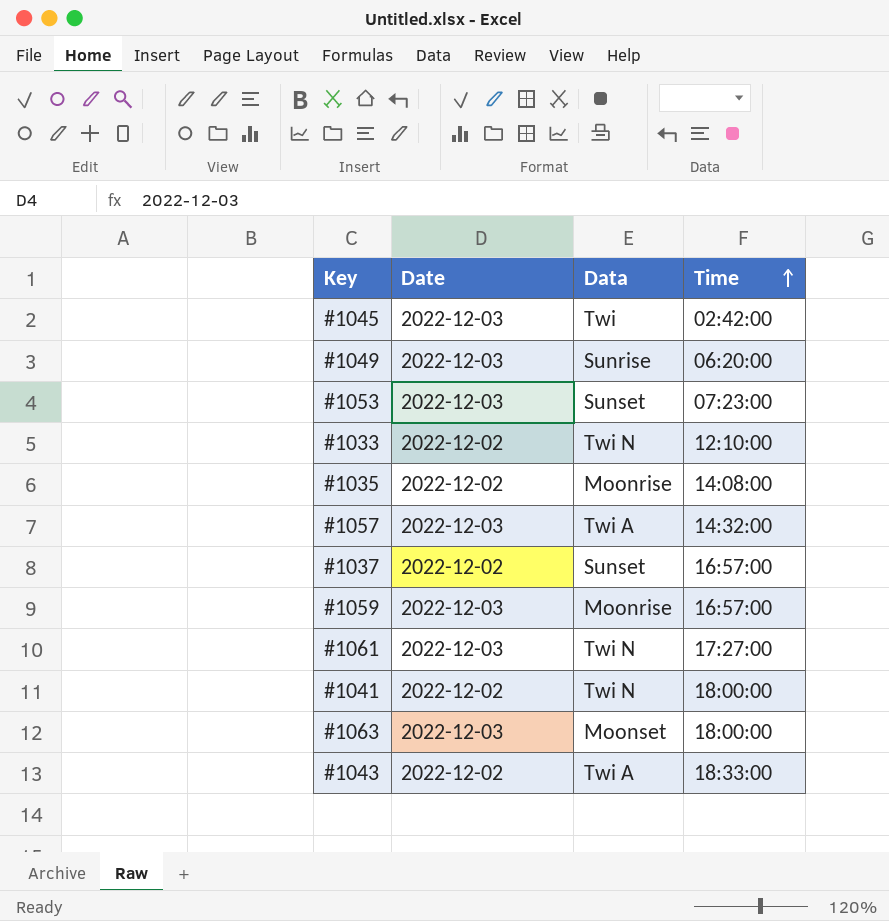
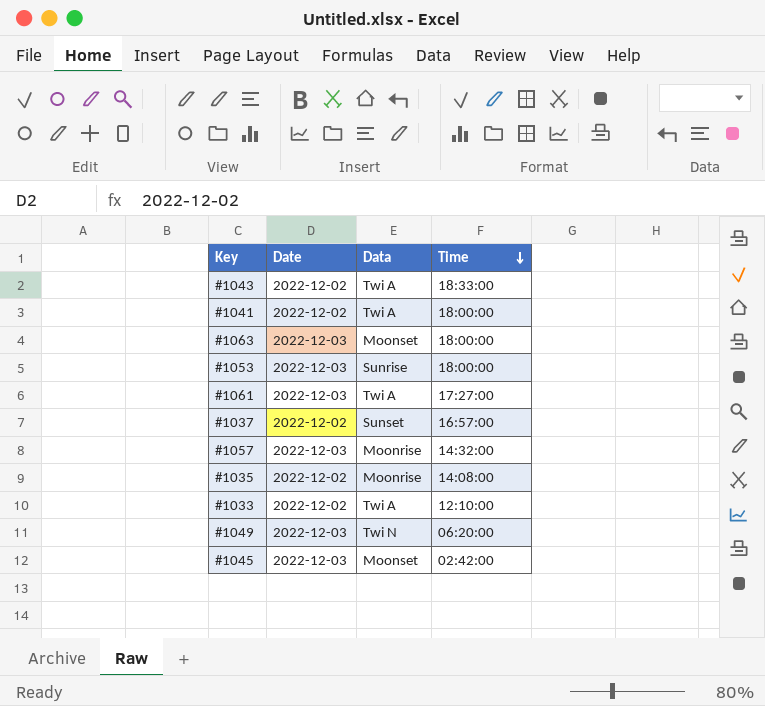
row order: Time ascending -> Time descending
row #1059: 2022-12-03 | Moonrise | 16:57:00 -> none
#1041 | Data: Twi N -> Twi A
#1053 | Data: Sunset -> Sunrise
#1053 | Time: 07:23:00 -> 18:00:00
#1061 | Data: Twi N -> Twi A
#1057 | Data: Twi A -> Moonrise
#1033 | Data: Twi N -> Twi A
#1049 | Data: Sunrise -> Twi N
#1045 | Data: Twi -> Moonset

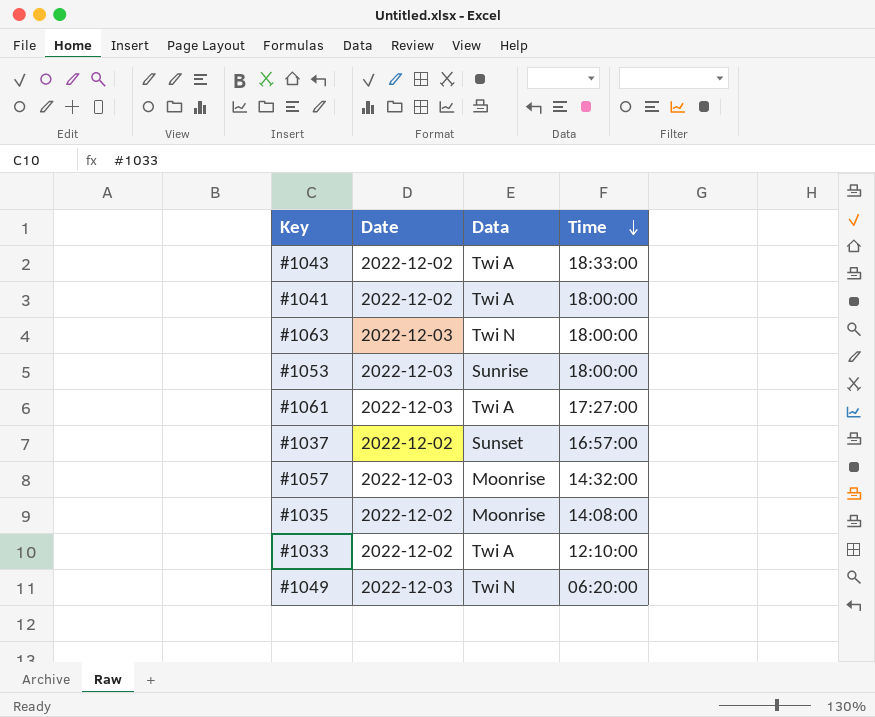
row #1045: 2022-12-03 | Moonset | 02:42:00 -> none
#1063 | Data: Moonset -> Twi N

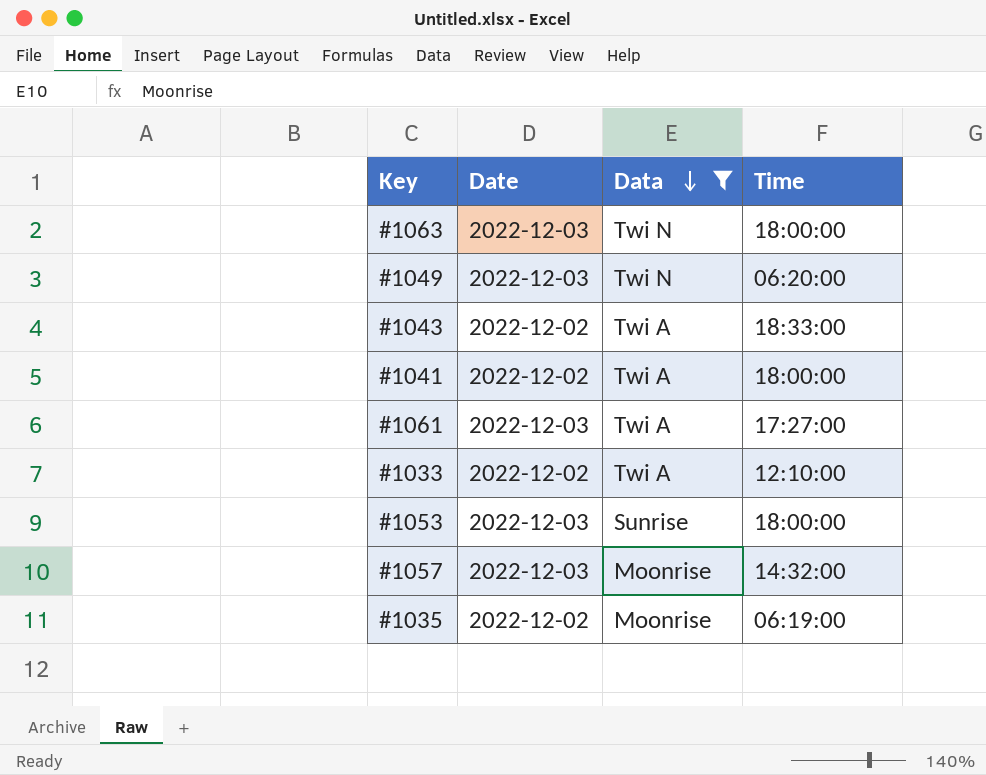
filter: none -> Data != Sunset
row order: Time descending -> Data descending
#1035 | Time: 14:08:00 -> 06:19:00

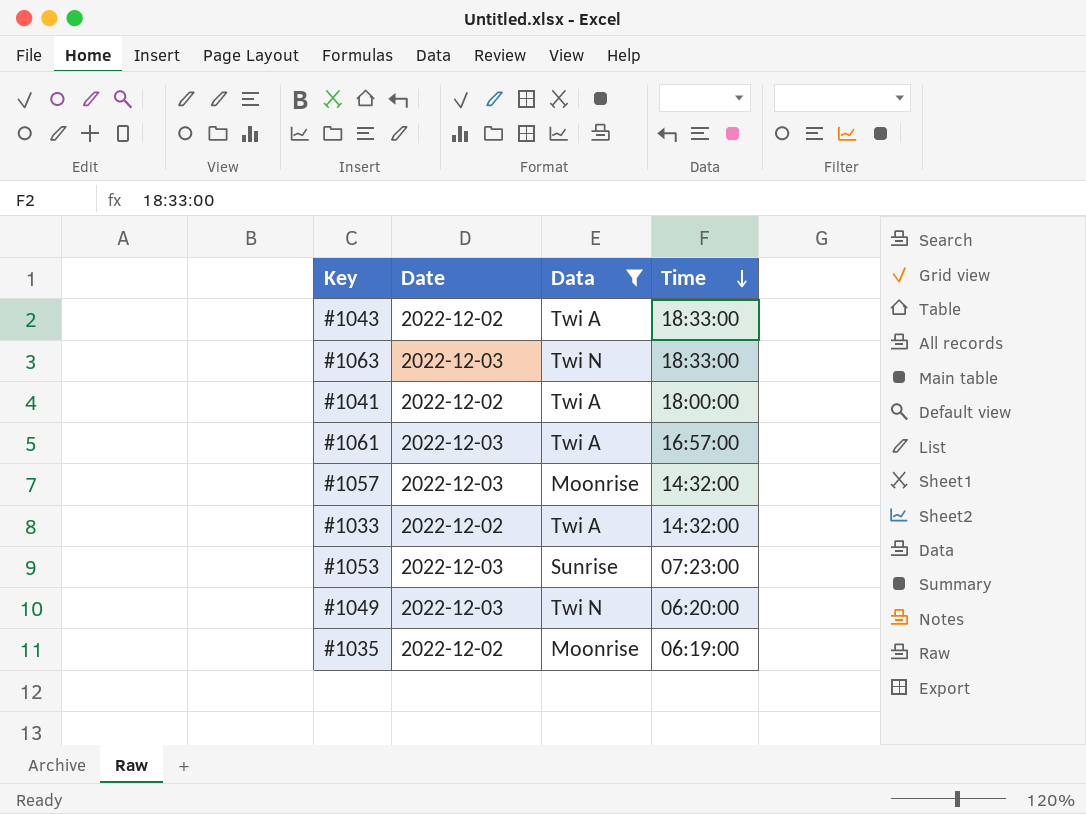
row order: Data descending -> Time descending
#1063 | Time: 18:00:00 -> 18:33:00
#1061 | Time: 17:27:00 -> 16:57:00
#1033 | Time: 12:10:00 -> 14:32:00
#1053 | Time: 18:00:00 -> 07:23:00

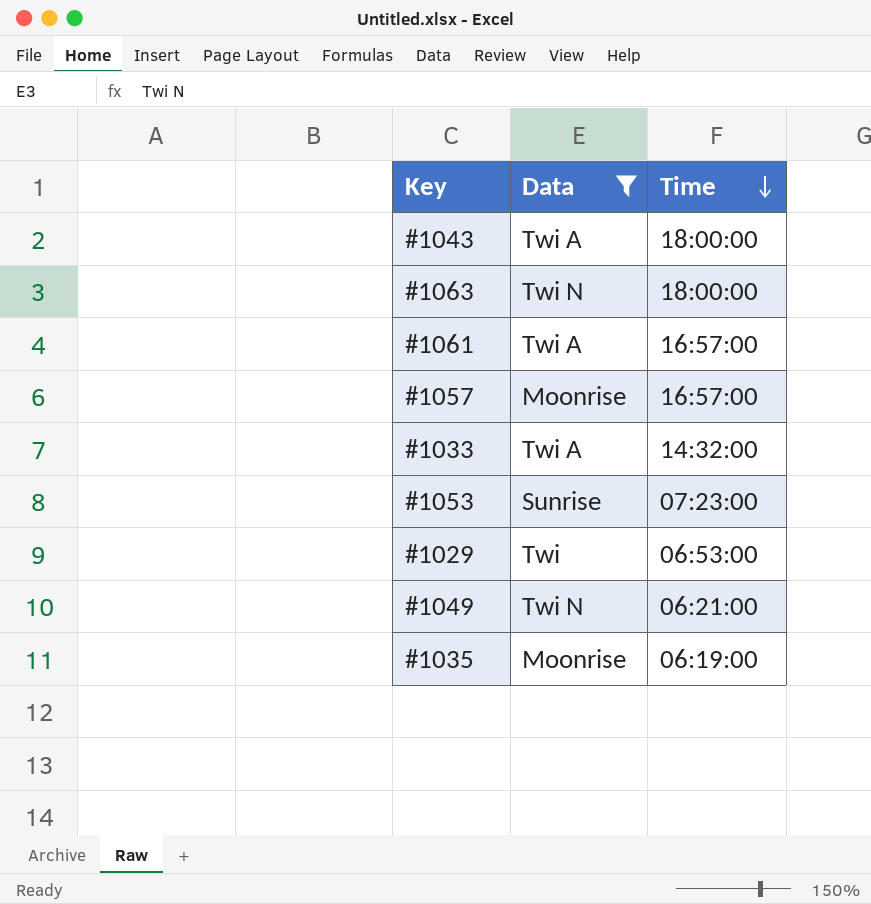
column Date | position: 2 -> none
row #1041: 2022-12-02 | Twi A | 18:00:00 -> none
#1043 | Time: 18:33:00 -> 18:00:00
#1063 | Time: 18:33:00 -> 18:00:00
#1057 | Time: 14:32:00 -> 16:57:00
row #1029: none -> Twi | 06:53:00
#1049 | Time: 06:20:00 -> 06:21:00

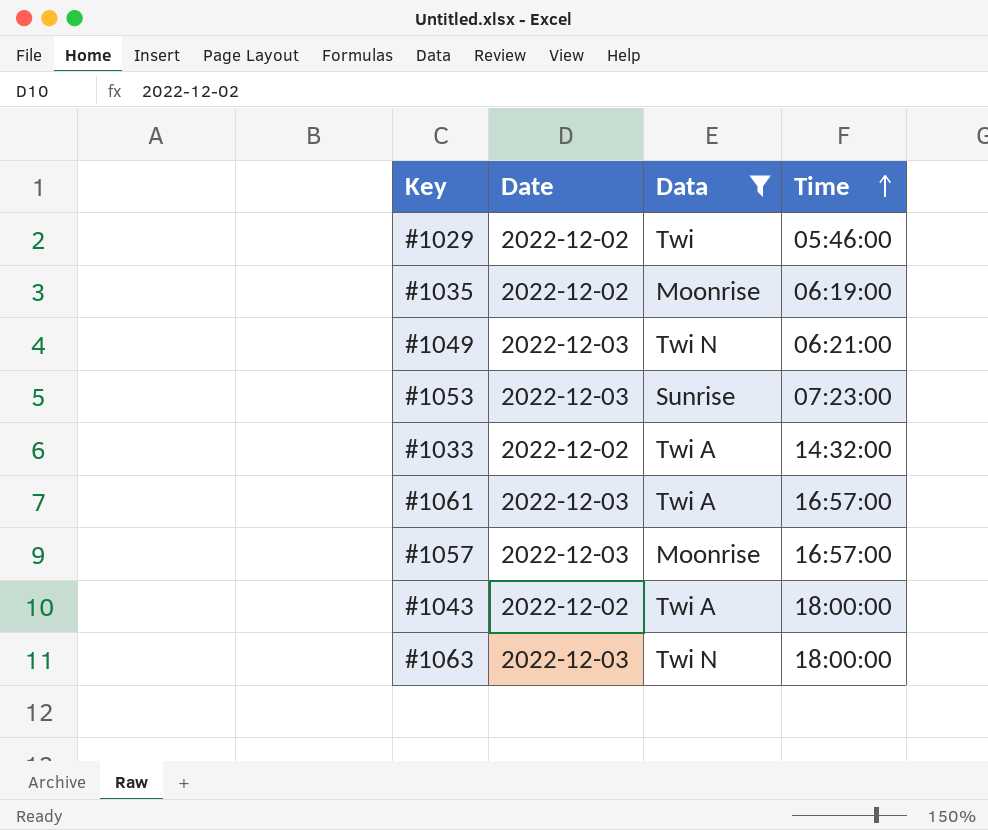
row order: Time descending -> Time ascending
column Date | position: none -> 2
#1029 | Time: 06:53:00 -> 05:46:00

